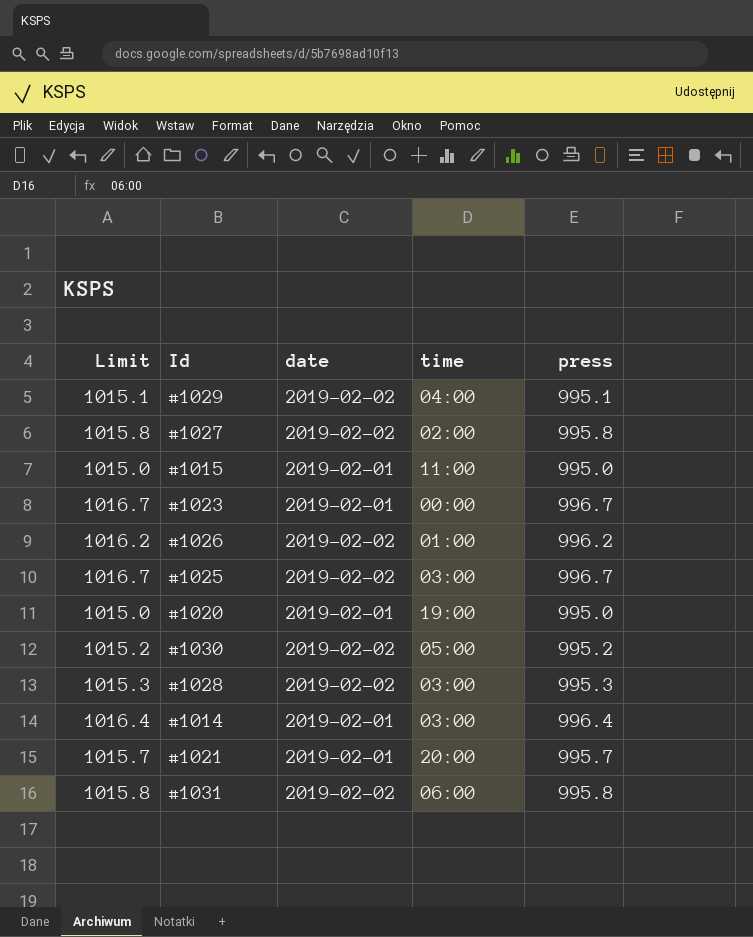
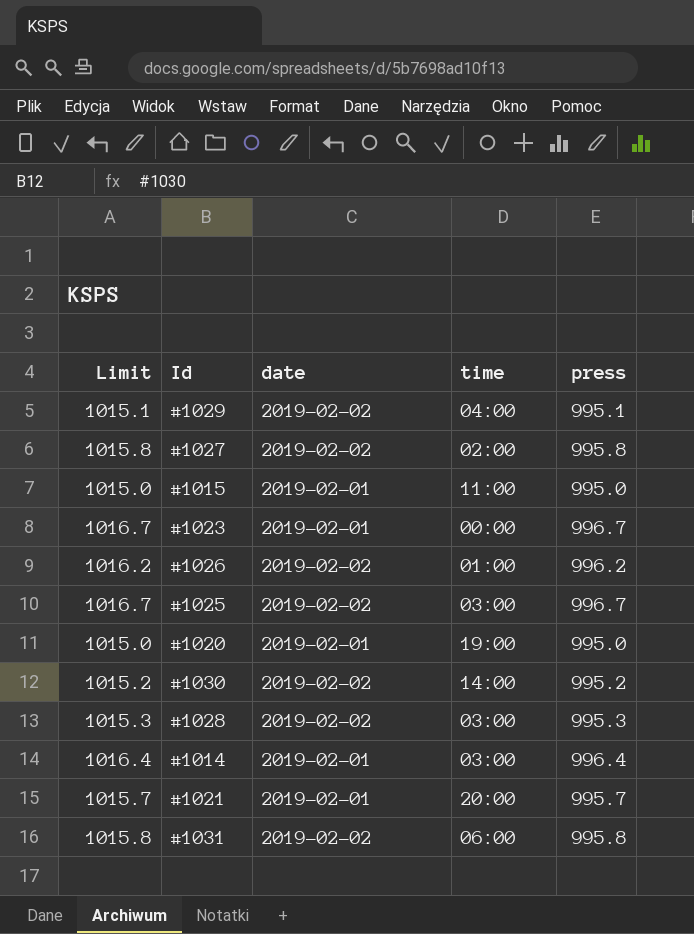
#1030 | time: 05:00 -> 14:00

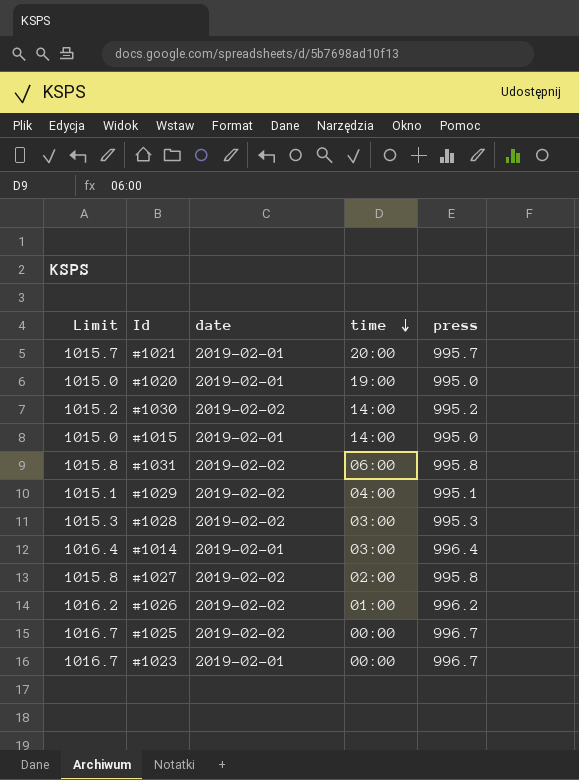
row order: none -> time descending
#1015 | time: 11:00 -> 14:00
#1025 | time: 03:00 -> 00:00

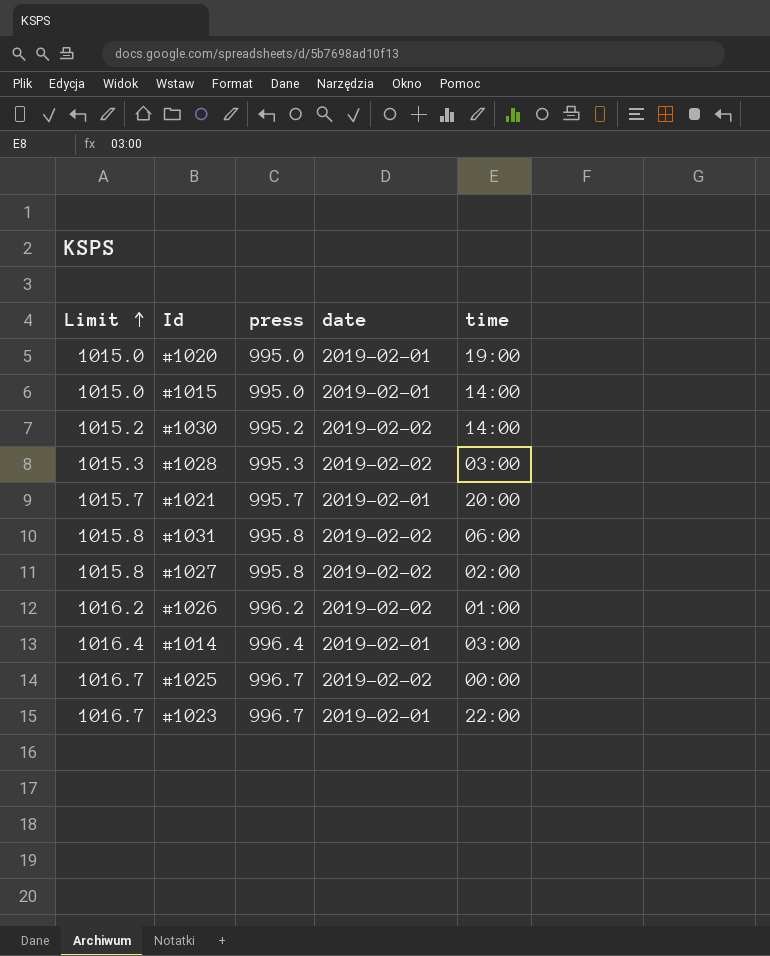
row order: time descending -> Limit ascending
column press | position: 5 -> 3
row #1029: 1015.1 | 2019-02-02 | 04:00 | 995.1 -> none
#1023 | time: 00:00 -> 22:00

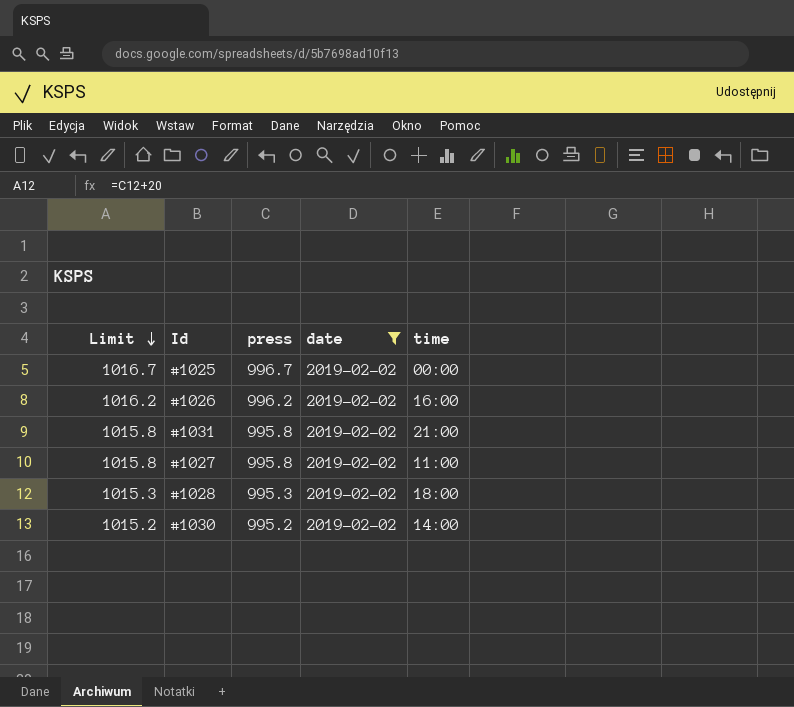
filter: none -> date = 2019-02-02
row order: Limit ascending -> Limit descending
#1026 | time: 01:00 -> 16:00
#1031 | time: 06:00 -> 21:00
#1027 | time: 02:00 -> 11:00
#1028 | time: 03:00 -> 18:00

